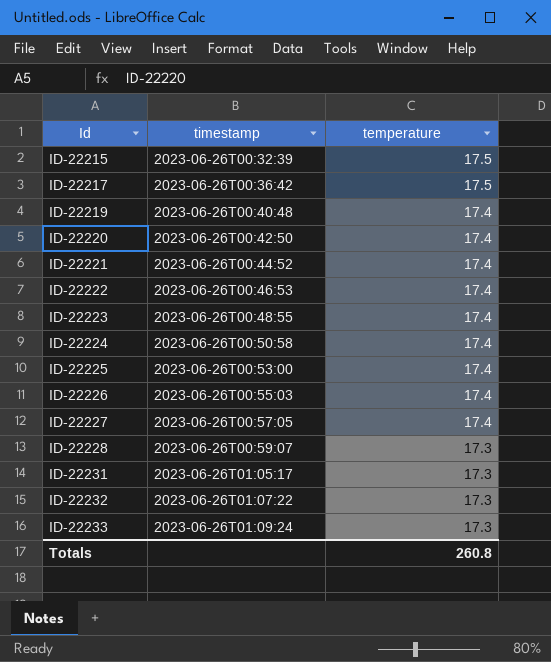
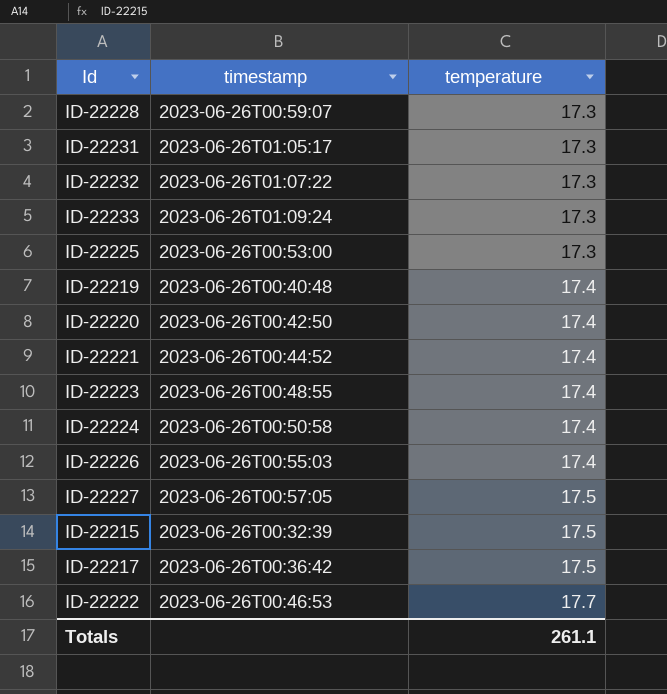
row order: Id ascending -> temperature ascending
ID-22225 | temperature: 17.4 -> 17.3
ID-22227 | temperature: 17.4 -> 17.5
ID-22222 | temperature: 17.4 -> 17.7
Totals | temperature: 260.8 -> 261.1

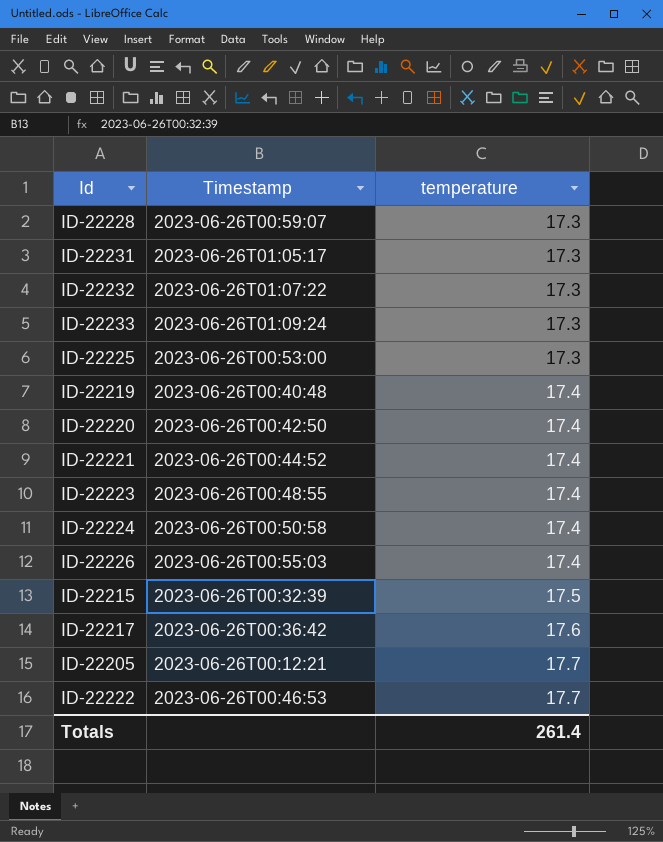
column name: timestamp -> Timestamp
row ID-22227: 2023-06-26T00:57:05 | 17.5 -> none
ID-22217 | temperature: 17.5 -> 17.6
row ID-22205: none -> 2023-06-26T00:12:21 | 17.7
Totals | temperature: 261.1 -> 261.4

